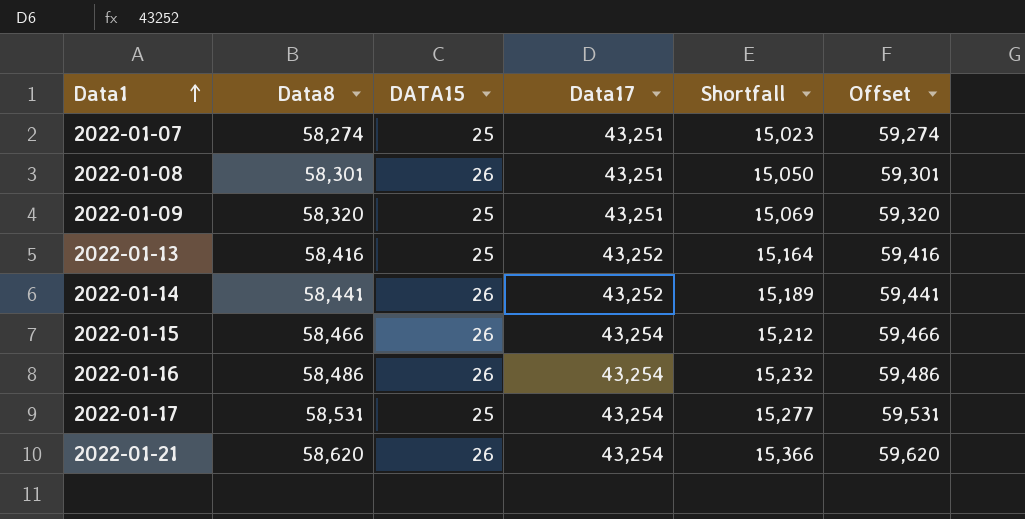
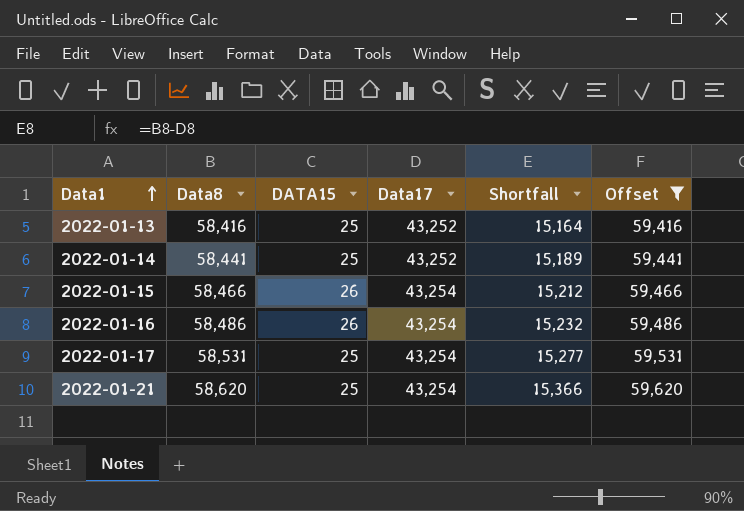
filter: none -> Offset >= 59,416
2022-01-14 | DATA15: 26 -> 25
2022-01-21 | DATA15: 26 -> 25

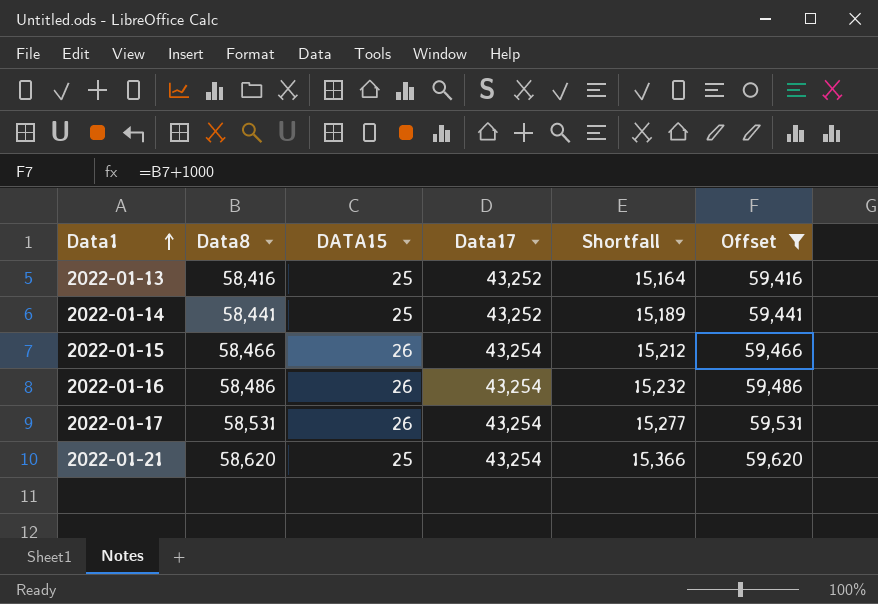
2022-01-17 | DATA15: 25 -> 26

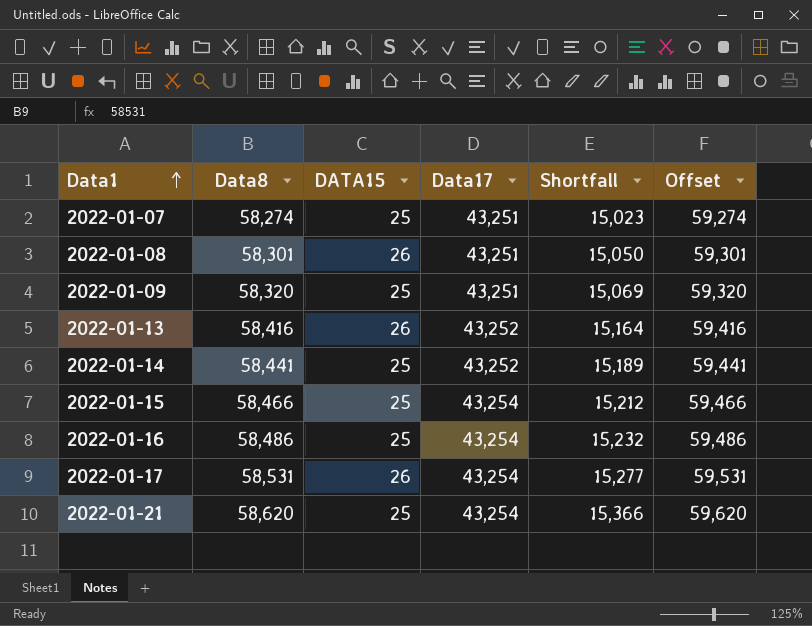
filter: Offset >= 59,416 -> none
2022-01-13 | DATA15: 25 -> 26
2022-01-15 | DATA15: 26 -> 25
2022-01-16 | DATA15: 26 -> 25

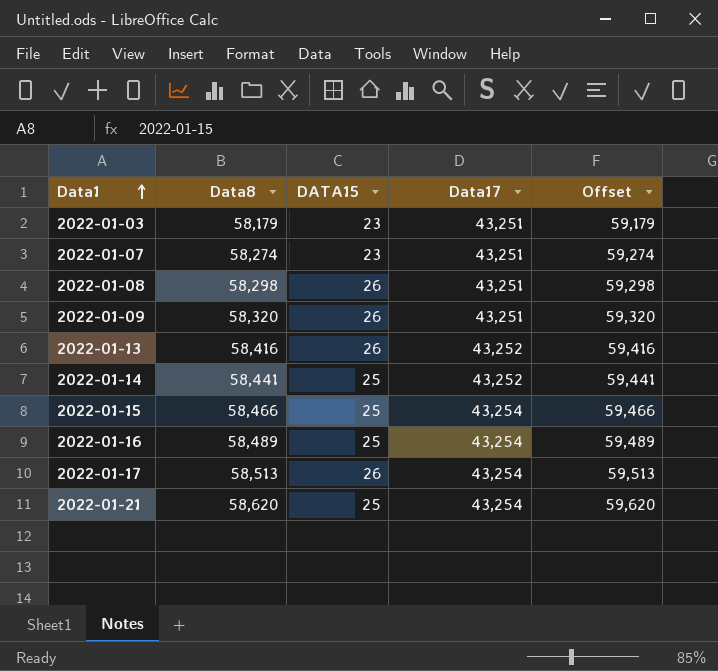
column Shortfall | formula: [Data8] - [Data17] -> none
row 2022-01-03: none -> 58,179 | 23 | 43,251 | 59,179
2022-01-07 | DATA15: 25 -> 23
2022-01-08 | Data8: 58,301 -> 58,298
2022-01-08 | Offset: 59,301 -> 59,298
2022-01-09 | DATA15: 25 -> 26
2022-01-16 | Data8: 58,486 -> 58,489
2022-01-16 | Offset: 59,486 -> 59,489
2022-01-17 | Data8: 58,531 -> 58,513
2022-01-17 | Offset: 59,531 -> 59,513

